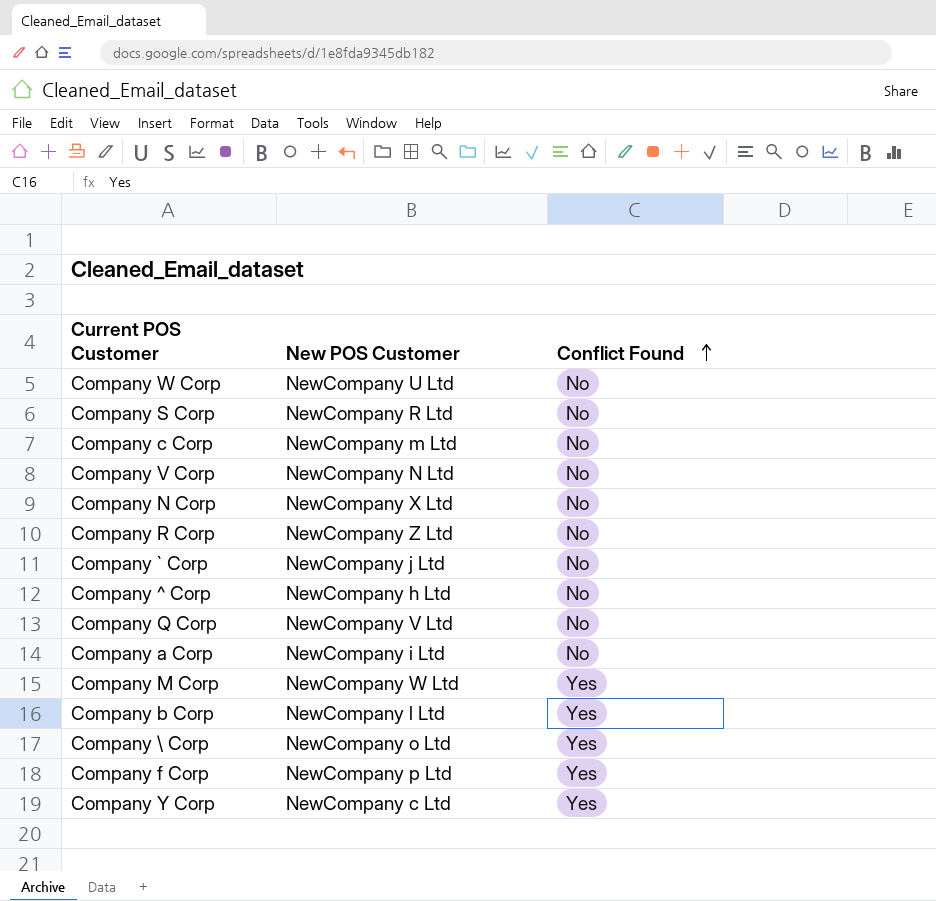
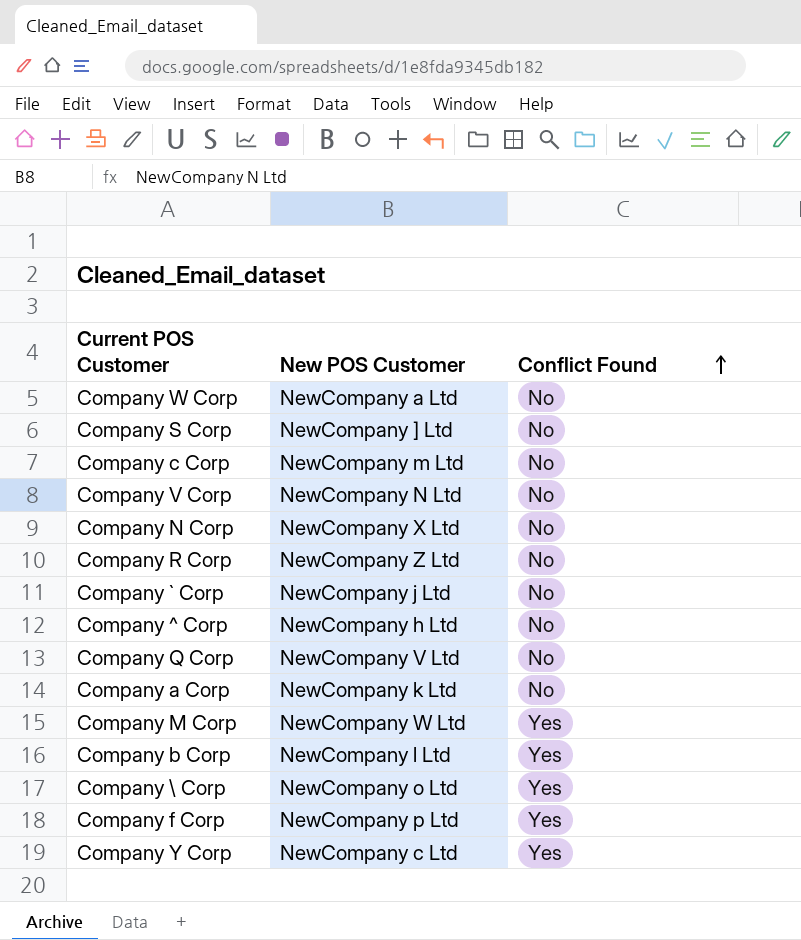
Company W Corp | New POS Customer: NewCompany U Ltd -> NewCompany a Ltd
Company S Corp | New POS Customer: NewCompany R Ltd -> NewCompany ] Ltd
Company a Corp | New POS Customer: NewCompany i Ltd -> NewCompany k Ltd

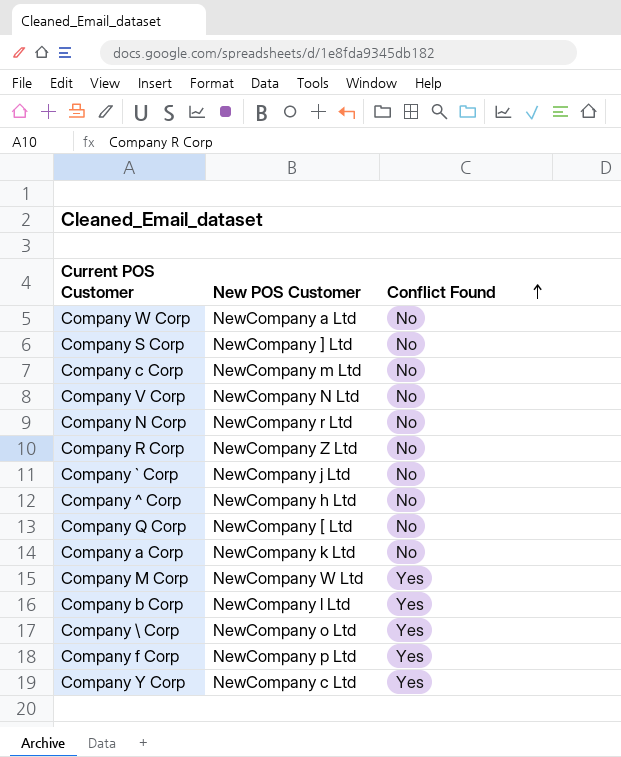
Company N Corp | New POS Customer: NewCompany X Ltd -> NewCompany r Ltd
Company Q Corp | New POS Customer: NewCompany V Ltd -> NewCompany [ Ltd

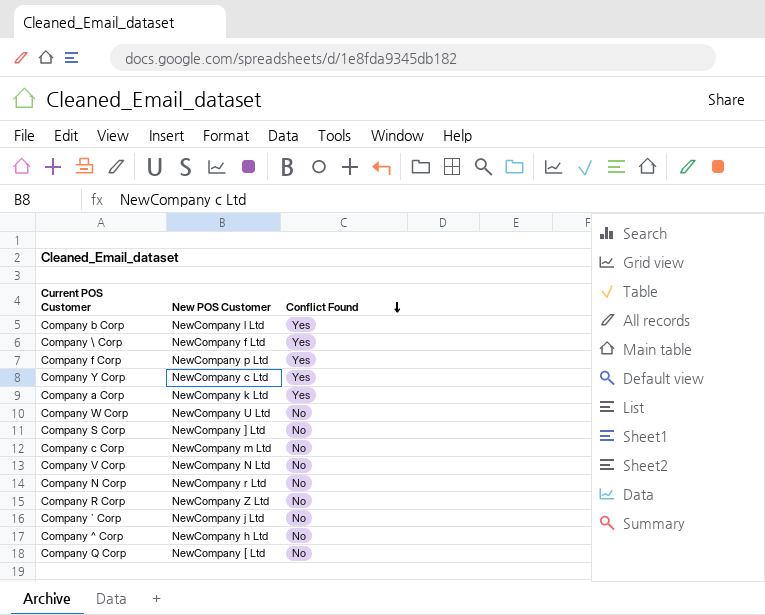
row order: Conflict Found ascending -> Conflict Found descending
row Company M Corp: NewCompany W Ltd | Yes -> none
Company \ Corp | New POS Customer: NewCompany o Ltd -> NewCompany f Ltd
Company a Corp | Conflict Found: No -> Yes
Company W Corp | New POS Customer: NewCompany a Ltd -> NewCompany U Ltd

